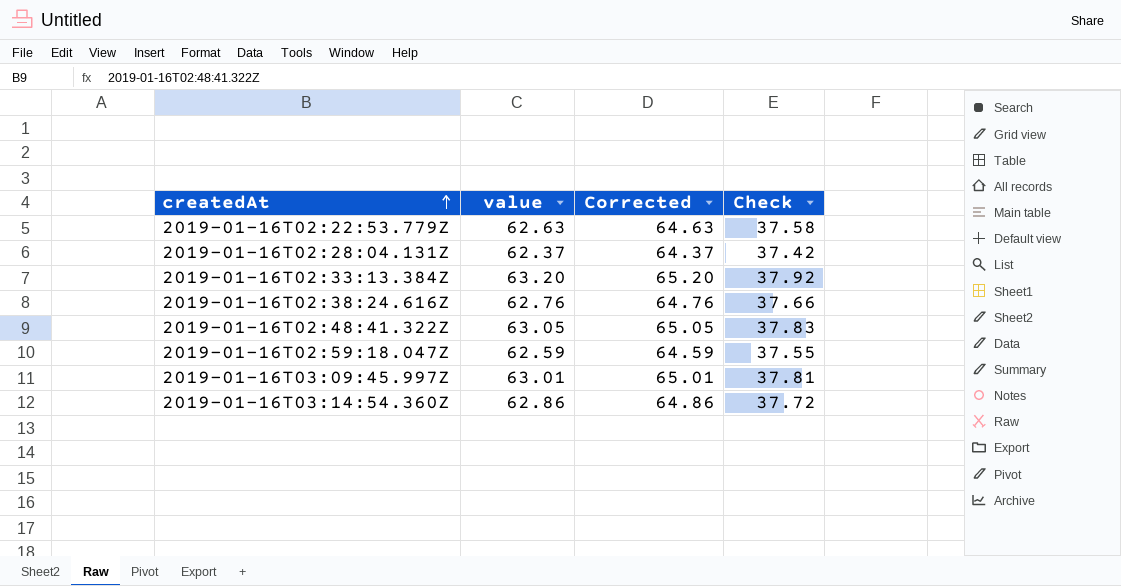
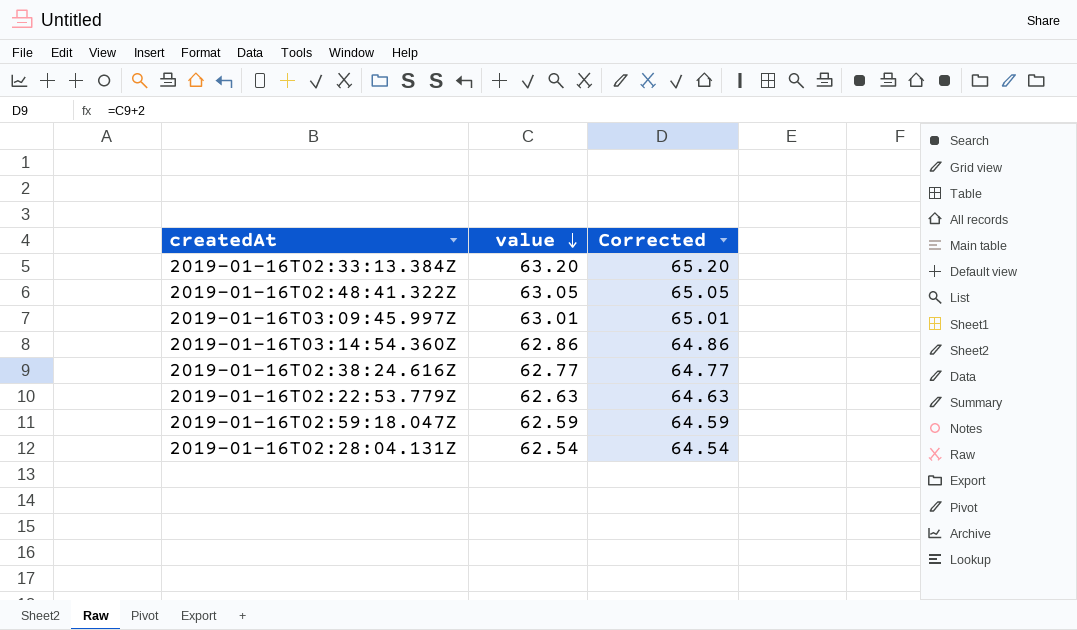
row order: createdAt ascending -> value descending
column Check | formula: [value] * 0.6 -> none
2019-01-16T02:38:24.616Z | value: 62.76 -> 62.77
2019-01-16T02:38:24.616Z | Corrected: 64.76 -> 64.77
2019-01-16T02:28:04.131Z | value: 62.37 -> 62.54
2019-01-16T02:28:04.131Z | Corrected: 64.37 -> 64.54

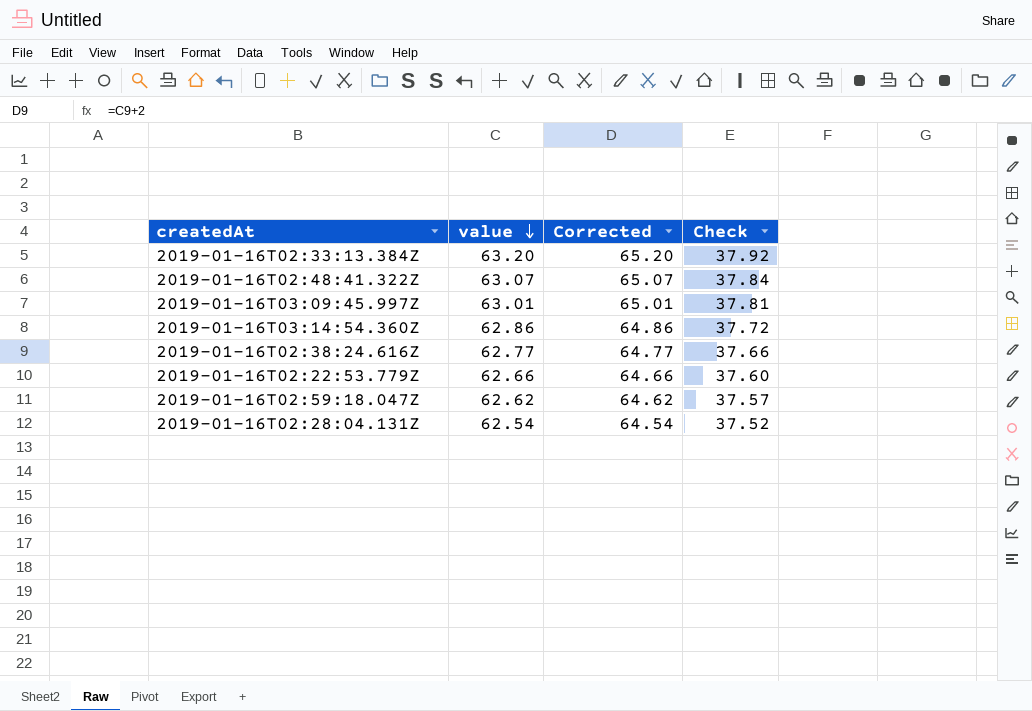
column Check | formula: none -> [value] * 0.6
2019-01-16T02:48:41.322Z | value: 63.05 -> 63.07
2019-01-16T02:48:41.322Z | Corrected: 65.05 -> 65.07
2019-01-16T02:22:53.779Z | value: 62.63 -> 62.66
2019-01-16T02:22:53.779Z | Corrected: 64.63 -> 64.66
2019-01-16T02:59:18.047Z | value: 62.59 -> 62.62
2019-01-16T02:59:18.047Z | Corrected: 64.59 -> 64.62

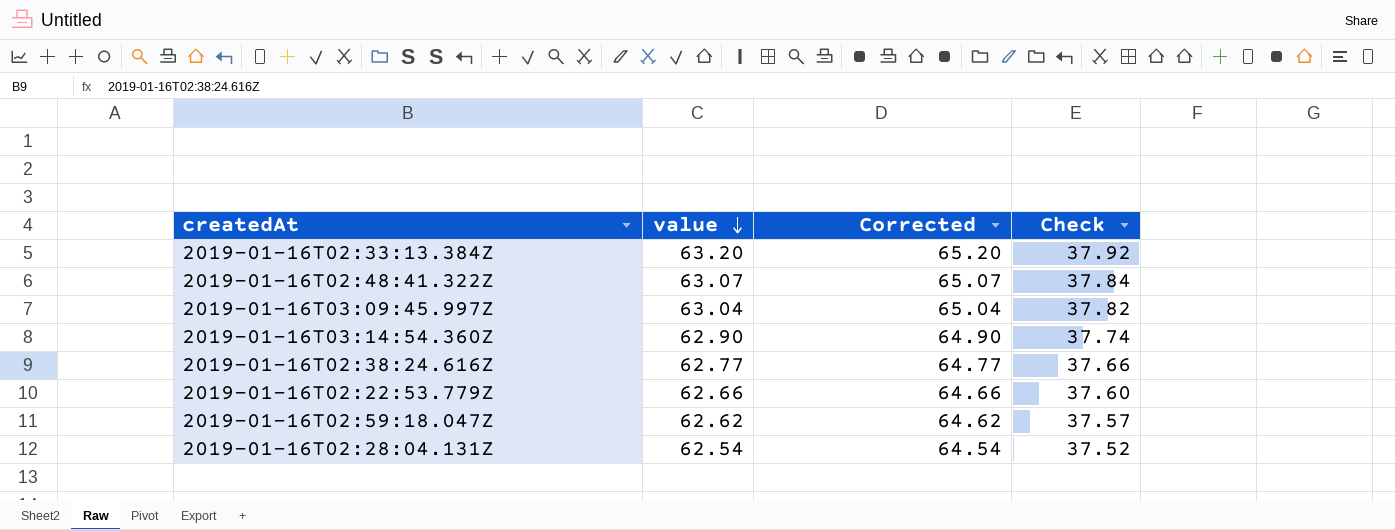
2019-01-16T03:09:45.997Z | value: 63.01 -> 63.04
2019-01-16T03:09:45.997Z | Corrected: 65.01 -> 65.04
2019-01-16T03:09:45.997Z | Check: 37.81 -> 37.82
2019-01-16T03:14:54.360Z | value: 62.86 -> 62.90
2019-01-16T03:14:54.360Z | Corrected: 64.86 -> 64.90
2019-01-16T03:14:54.360Z | Check: 37.72 -> 37.74

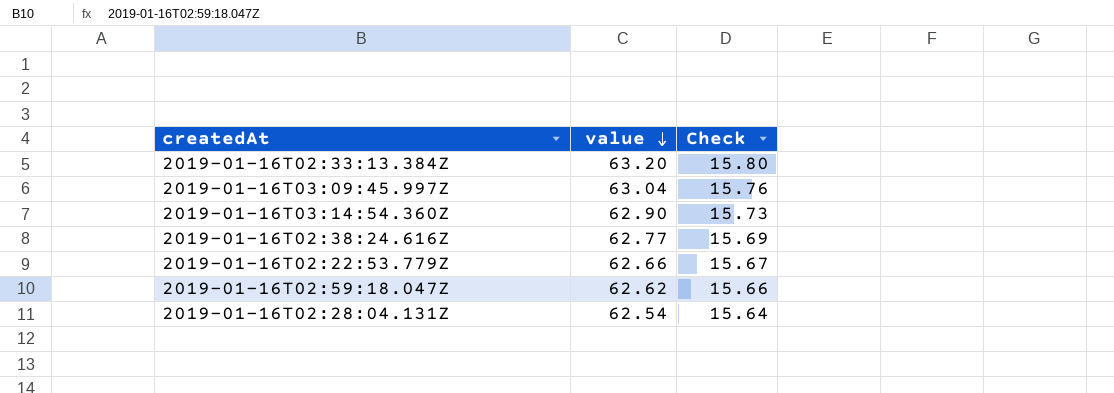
column Corrected | formula: [value] + 2 -> none
column Check | formula: [value] * 0.6 -> [value] * 0.25
row 2019-01-16T02:48:41.322Z: 63.07 | 65.07 | 37.84 -> none

